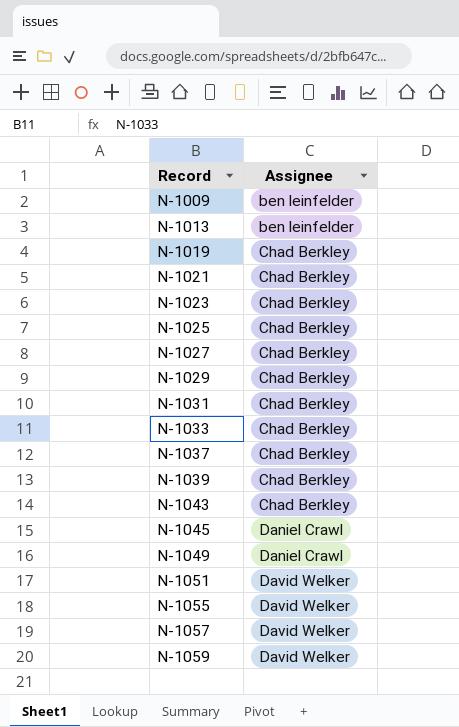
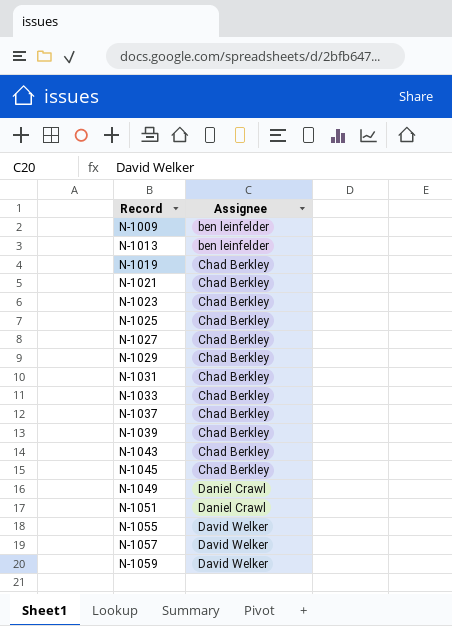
N-1045 | Assignee: Daniel Crawl -> Chad Berkley
N-1051 | Assignee: David Welker -> Daniel Crawl

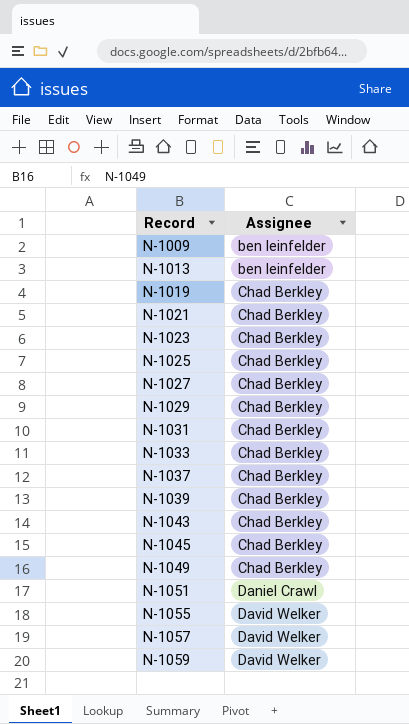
N-1049 | Assignee: Daniel Crawl -> Chad Berkley

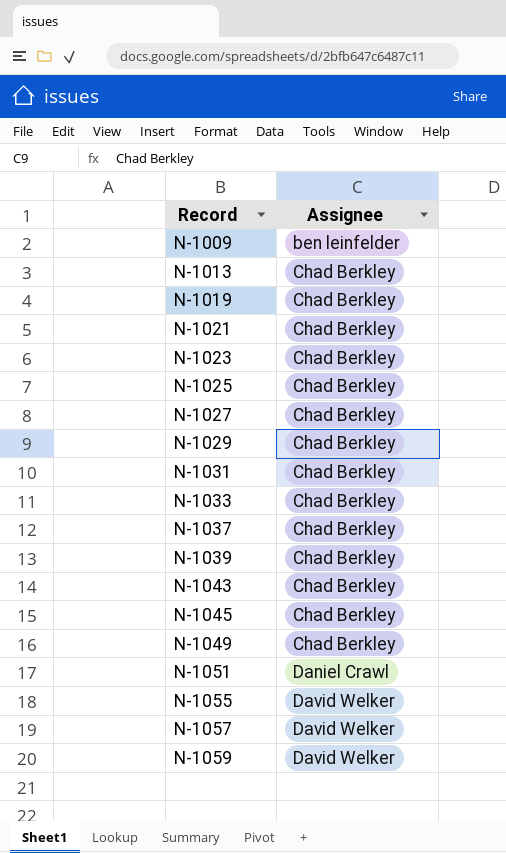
N-1013 | Assignee: ben leinfelder -> Chad Berkley

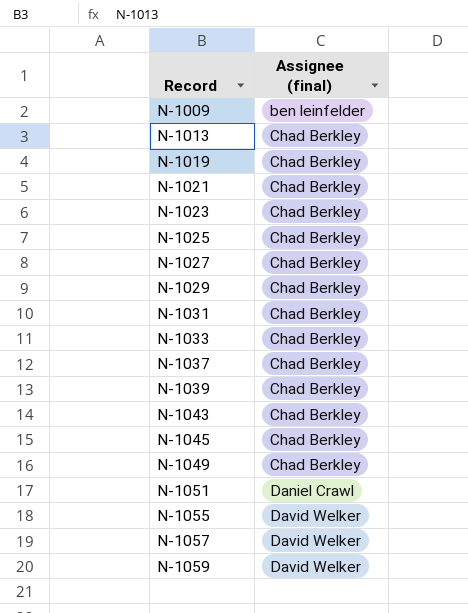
column name: Assignee -> Assignee (final)

